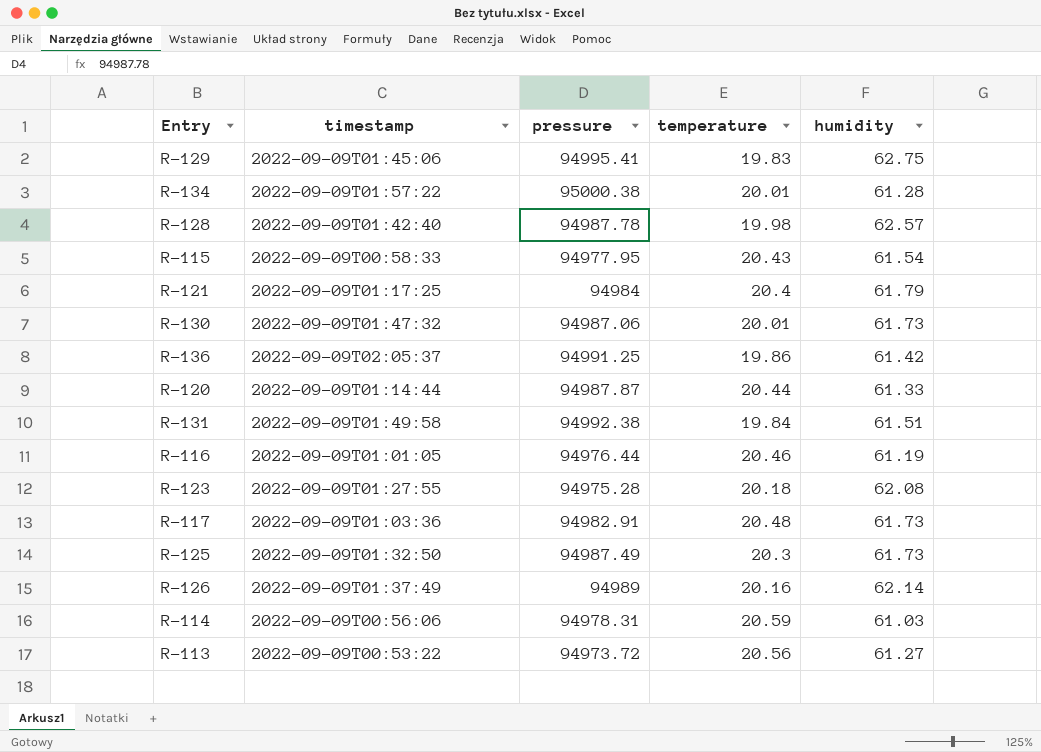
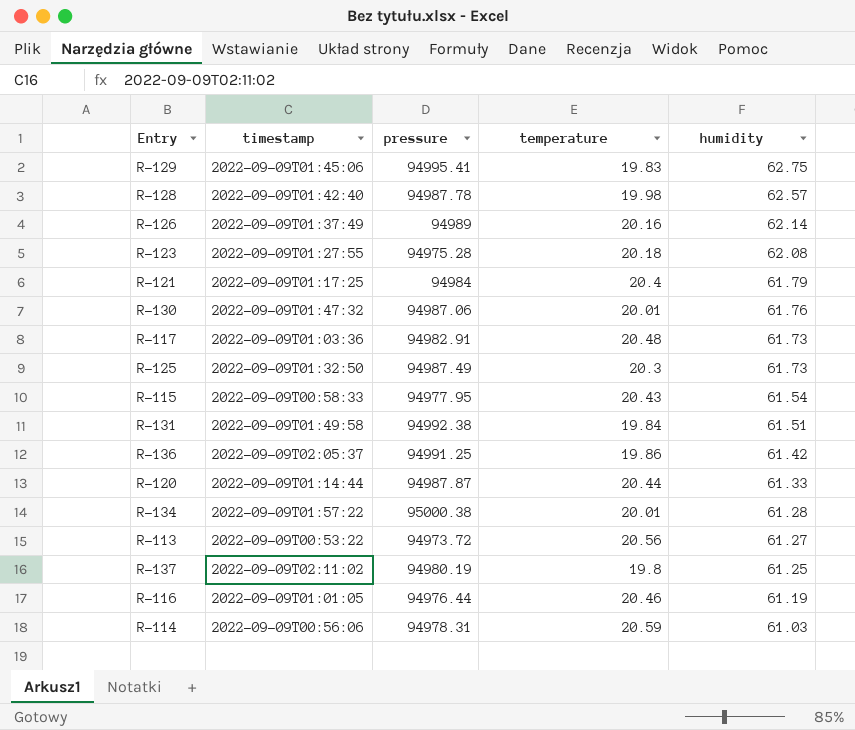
row order: none -> humidity descending
R-130 | humidity: 61.73 -> 61.76
row R-137: none -> 2022-09-09T02:11:02 | 94980.19 | 19.8 | 61.25

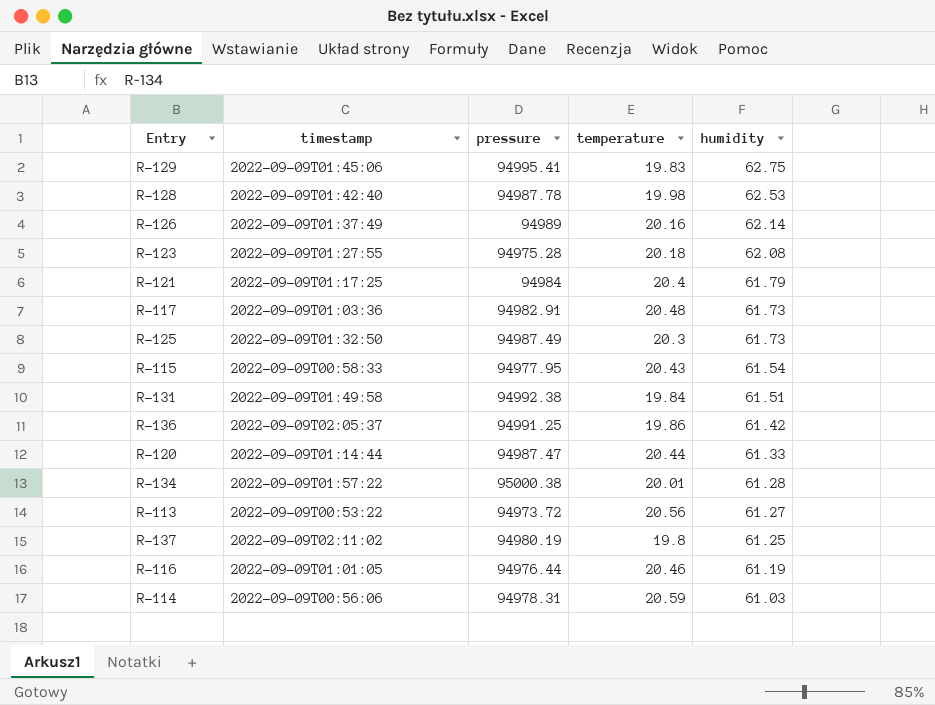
row R-130: 2022-09-09T01:47:32 | 94987.06 | 20.01 | 61.76 -> none
R-128 | humidity: 62.57 -> 62.53
R-120 | pressure: 94987.87 -> 94987.47

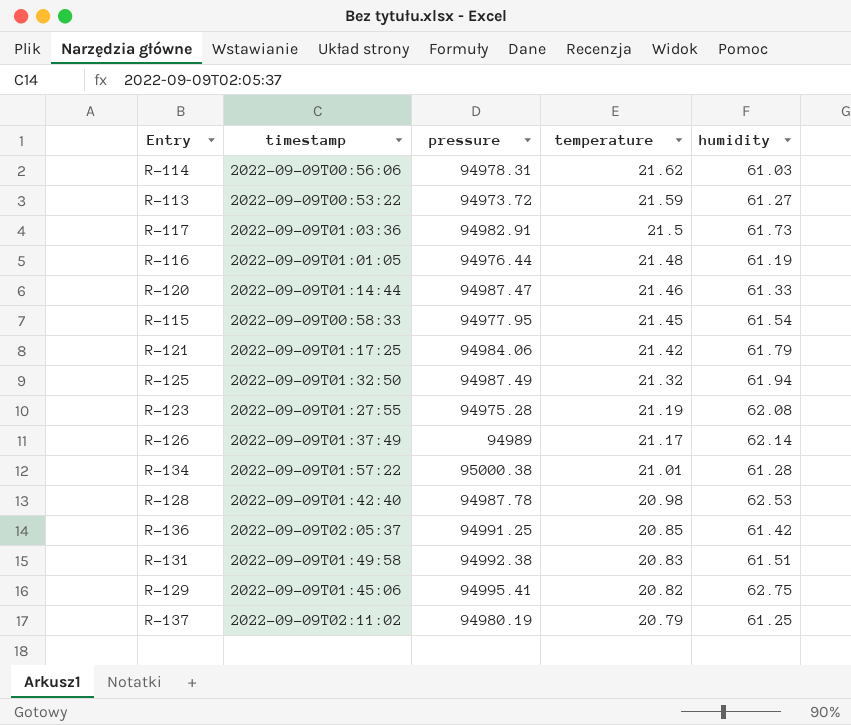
row order: humidity descending -> temperature descending
R-114 | temperature: 20.59 -> 21.62
R-113 | temperature: 20.56 -> 21.59
R-117 | temperature: 20.48 -> 21.5
R-116 | temperature: 20.46 -> 21.48
R-120 | temperature: 20.44 -> 21.46
R-115 | temperature: 20.43 -> 21.45
R-121 | pressure: 94984 -> 94984.06
R-121 | temperature: 20.4 -> 21.42
R-125 | temperature: 20.3 -> 21.32
R-125 | humidity: 61.73 -> 61.94
R-123 | temperature: 20.18 -> 21.19
R-126 | temperature: 20.16 -> 21.17
R-134 | temperature: 20.01 -> 21.01
R-128 | temperature: 19.98 -> 20.98
R-136 | temperature: 19.86 -> 20.85
R-131 | temperature: 19.84 -> 20.83
R-129 | temperature: 19.83 -> 20.82
R-137 | temperature: 19.8 -> 20.79

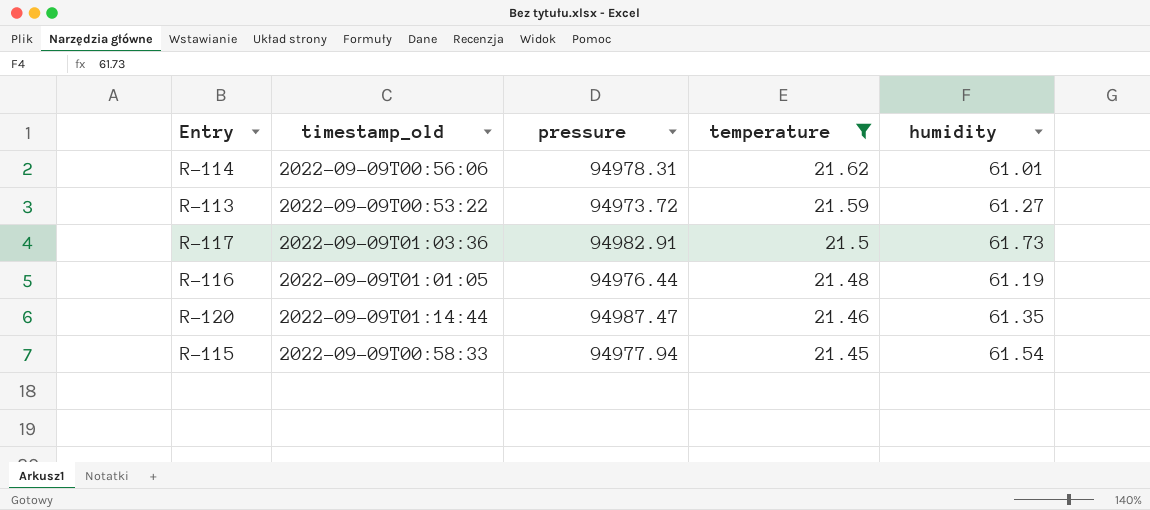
filter: none -> temperature >= 21.45
column name: timestamp -> timestamp_old
R-114 | humidity: 61.03 -> 61.01
R-120 | humidity: 61.33 -> 61.35
R-115 | pressure: 94977.95 -> 94977.94

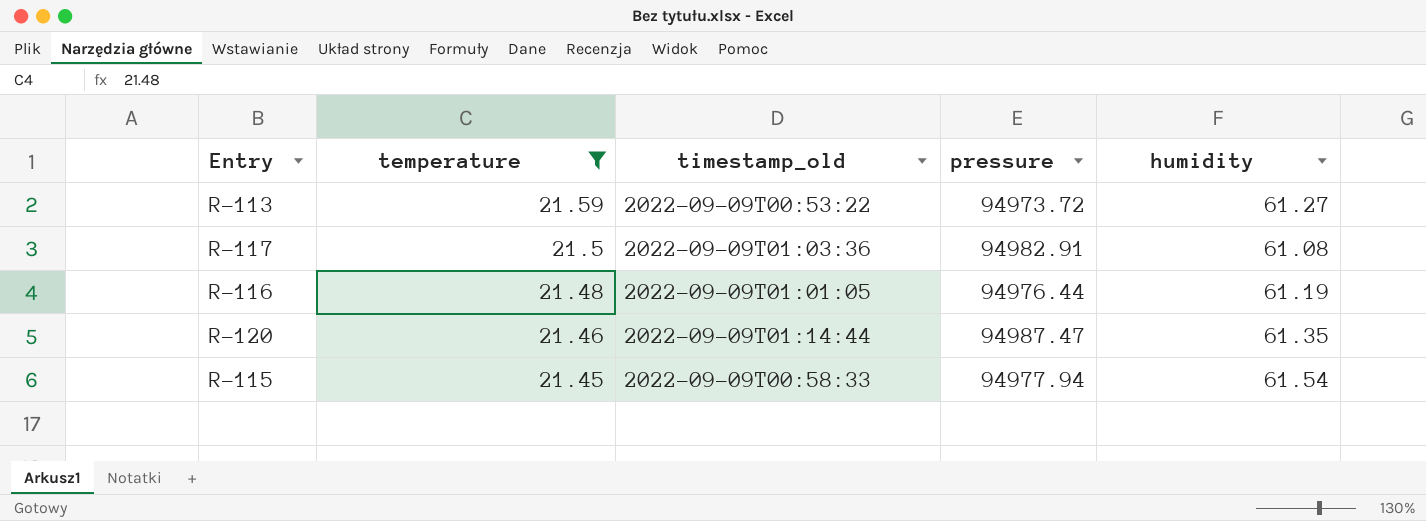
column temperature | position: 4 -> 2
row R-114: 2022-09-09T00:56:06 | 94978.31 | 21.62 | 61.01 -> none
R-117 | humidity: 61.73 -> 61.08

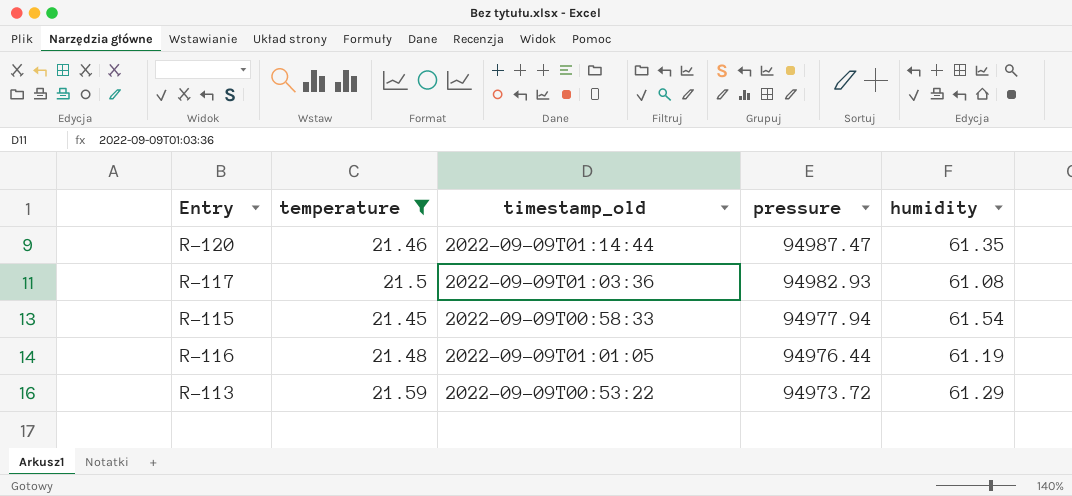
row order: temperature descending -> pressure descending
R-117 | pressure: 94982.91 -> 94982.93
R-113 | humidity: 61.27 -> 61.29

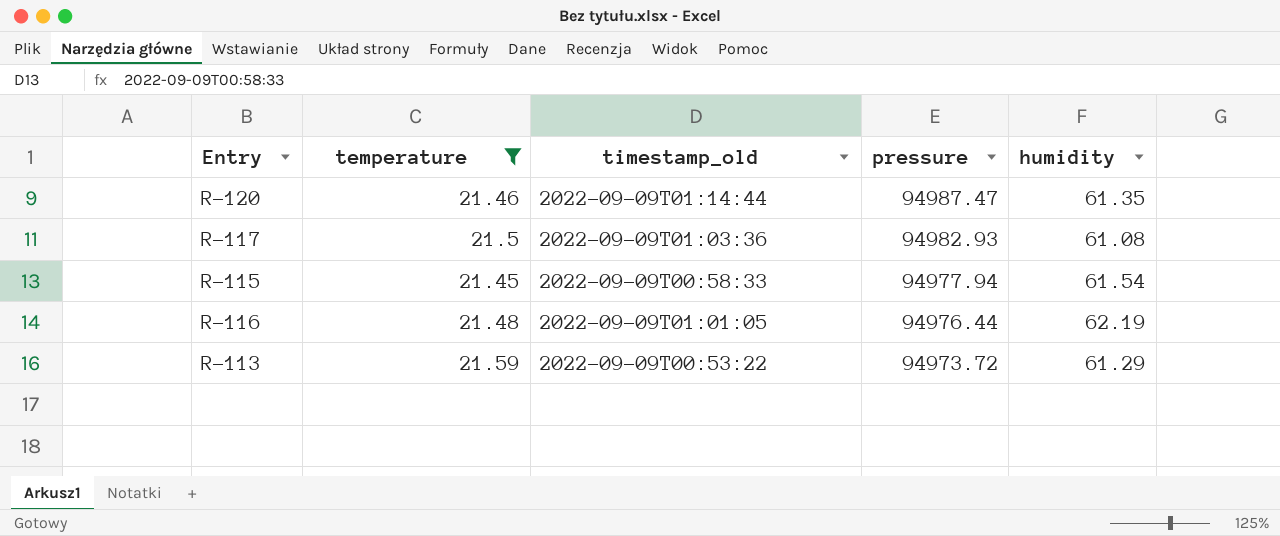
R-116 | humidity: 61.19 -> 62.19

